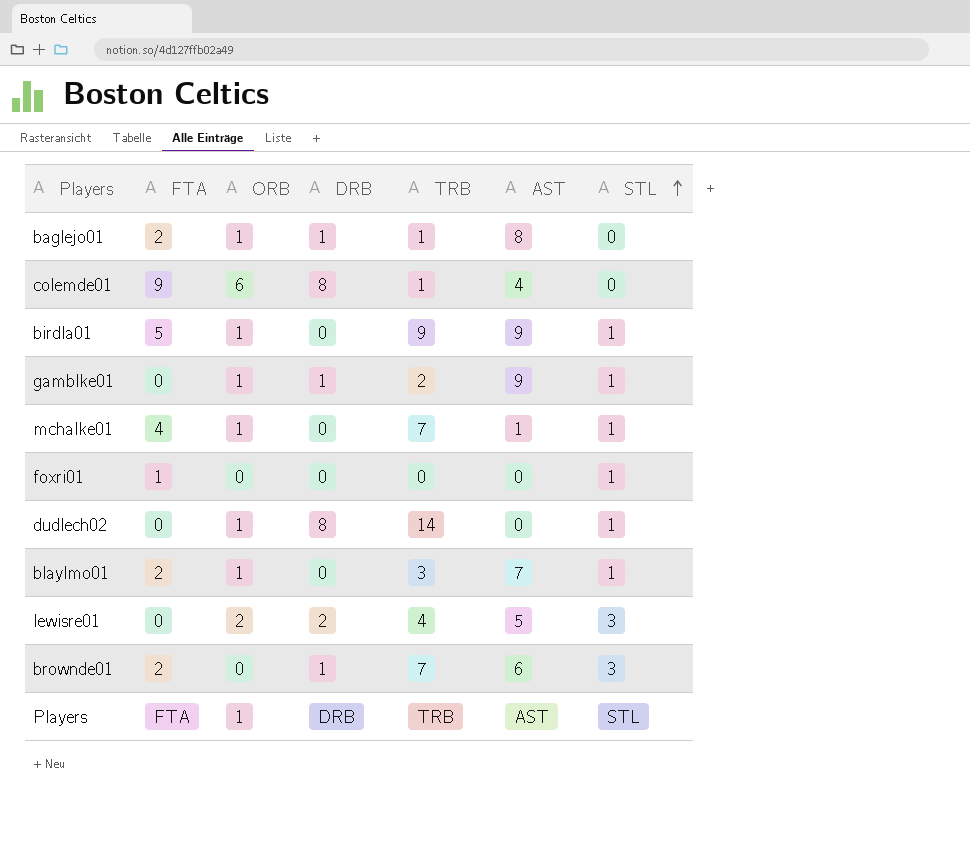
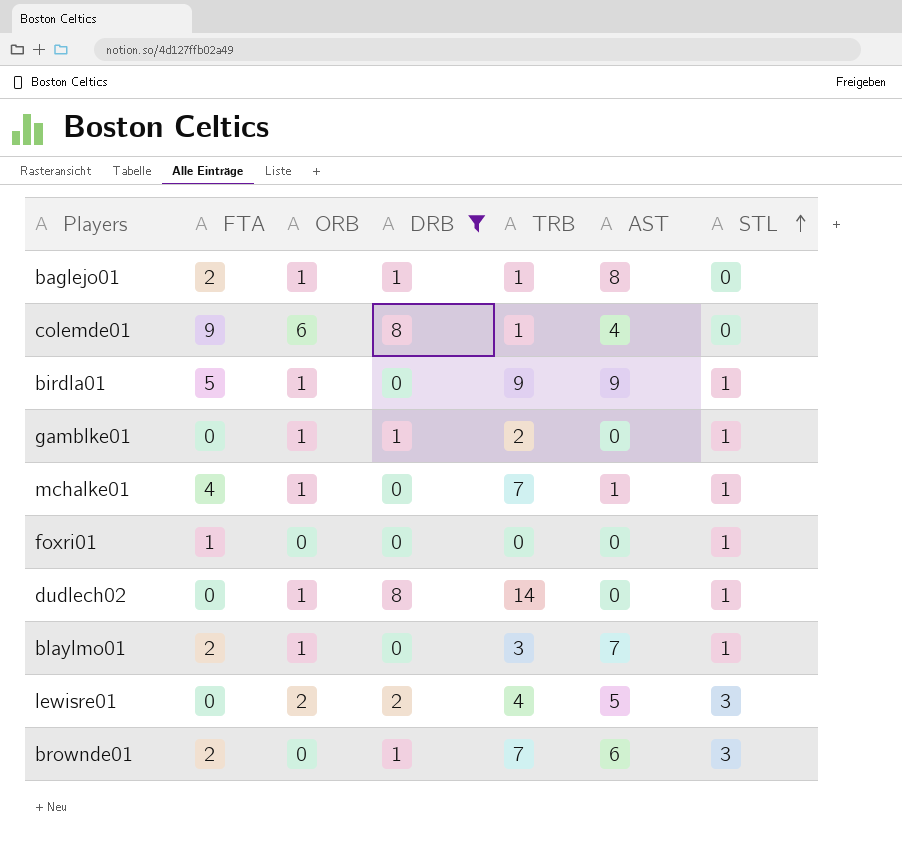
filter: none -> DRB != DRB
gamblke01 | AST: 9 -> 0

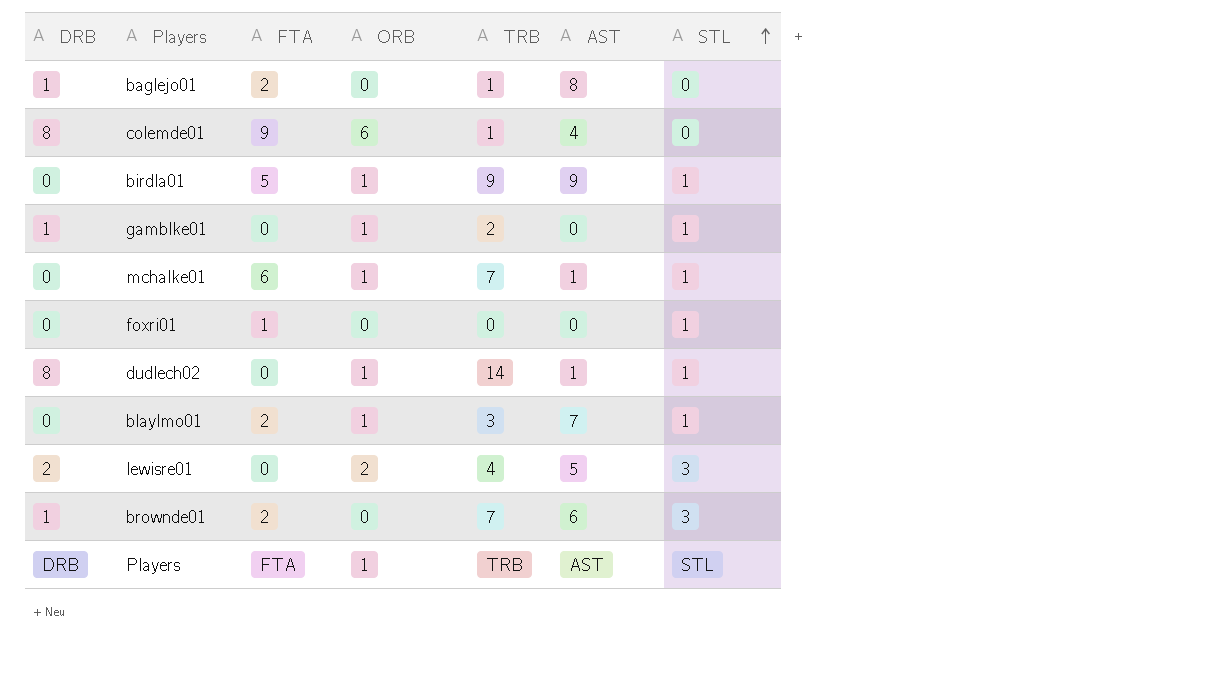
filter: DRB != DRB -> none
column DRB | position: 4 -> 1
baglejo01 | ORB: 1 -> 0
mchalke01 | FTA: 4 -> 6
dudlech02 | AST: 0 -> 1

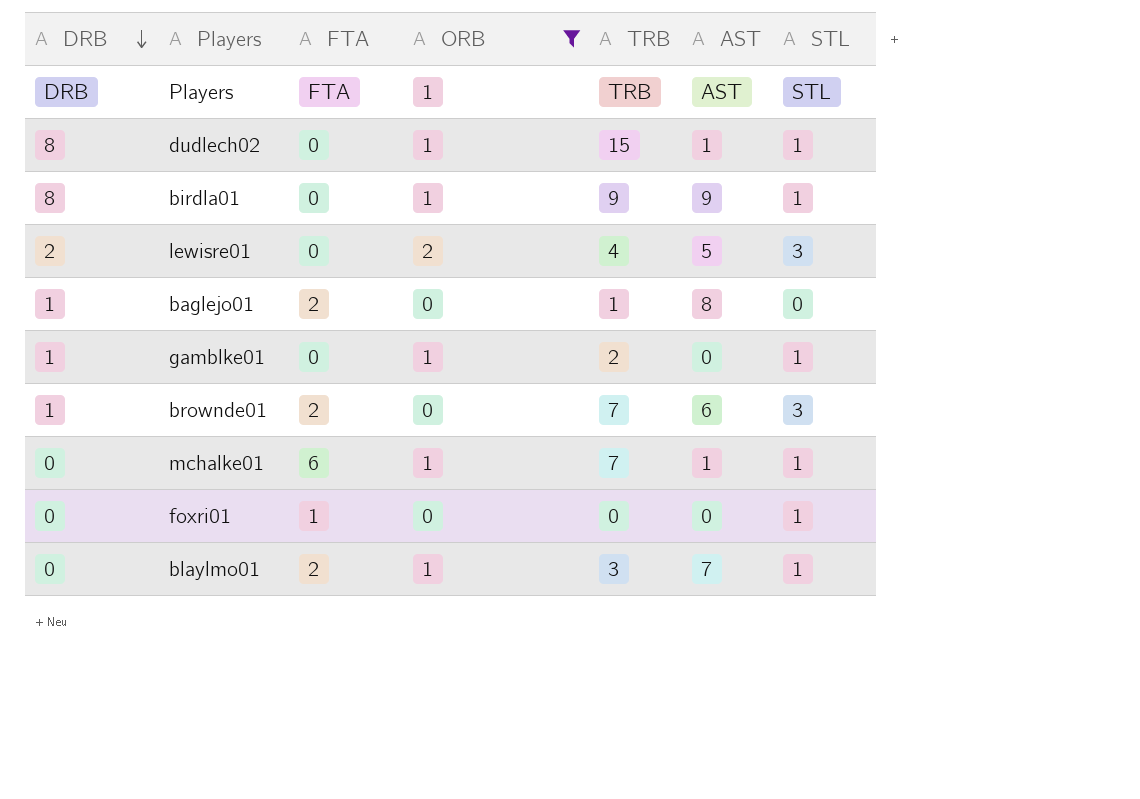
filter: none -> ORB != 6
row order: STL ascending -> DRB descending
dudlech02 | TRB: 14 -> 15
birdla01 | DRB: 0 -> 8
birdla01 | FTA: 5 -> 0

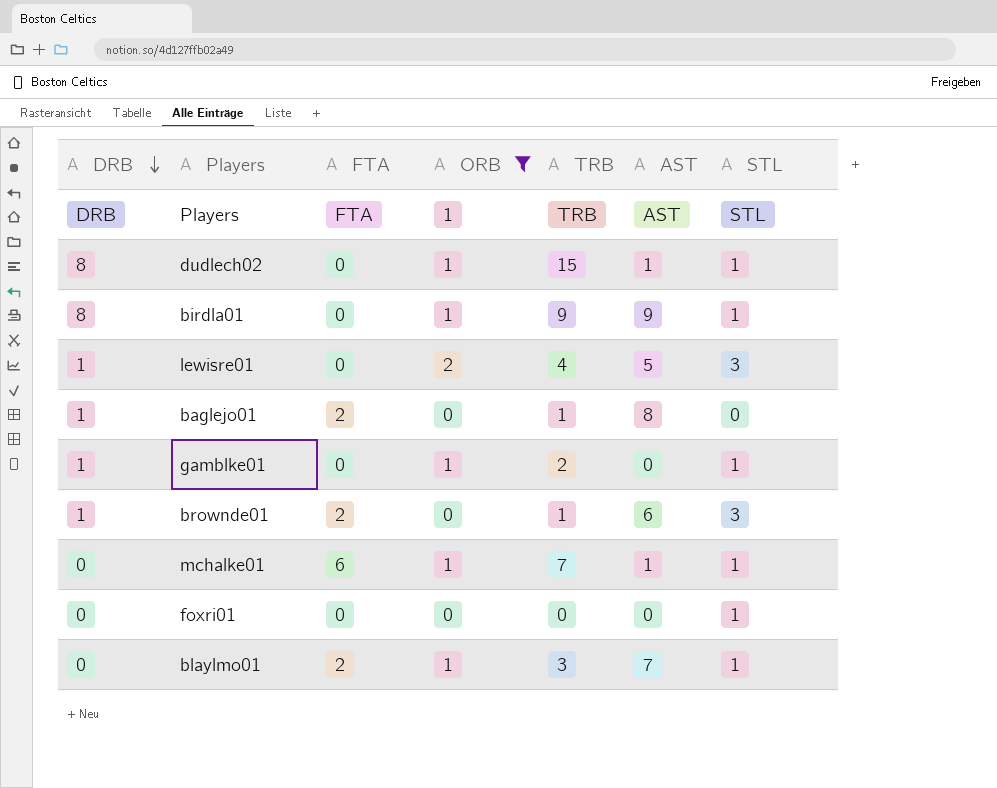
lewisre01 | DRB: 2 -> 1
brownde01 | TRB: 7 -> 1
foxri01 | FTA: 1 -> 0

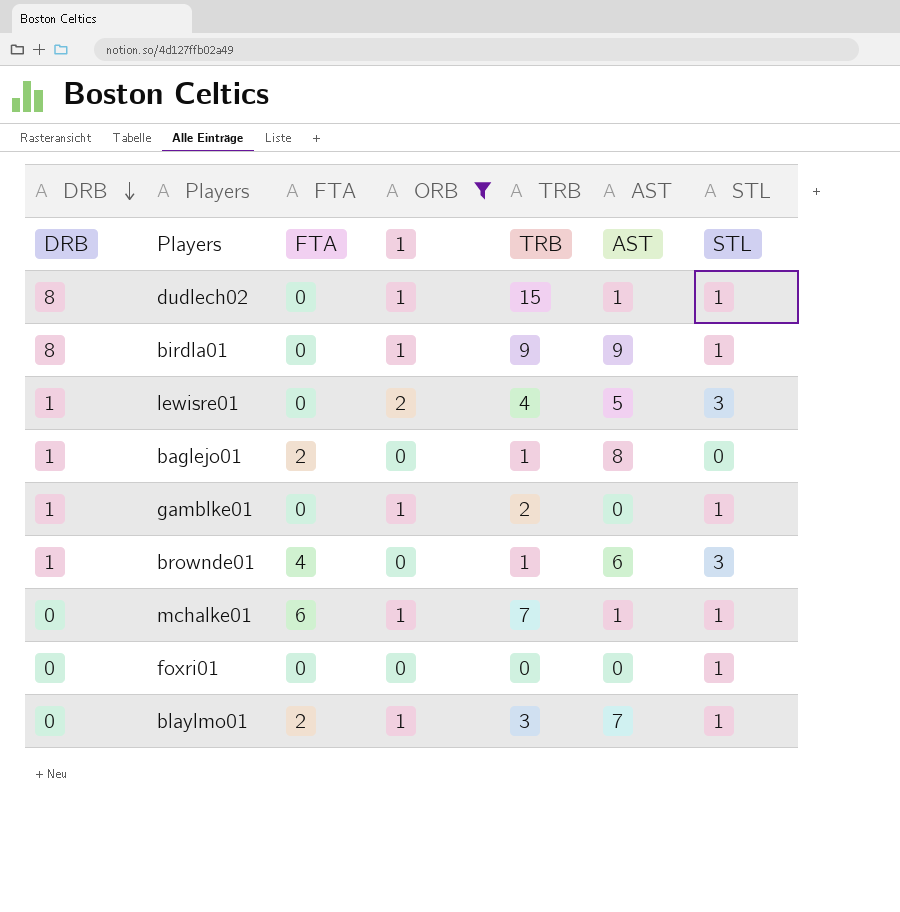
brownde01 | FTA: 2 -> 4

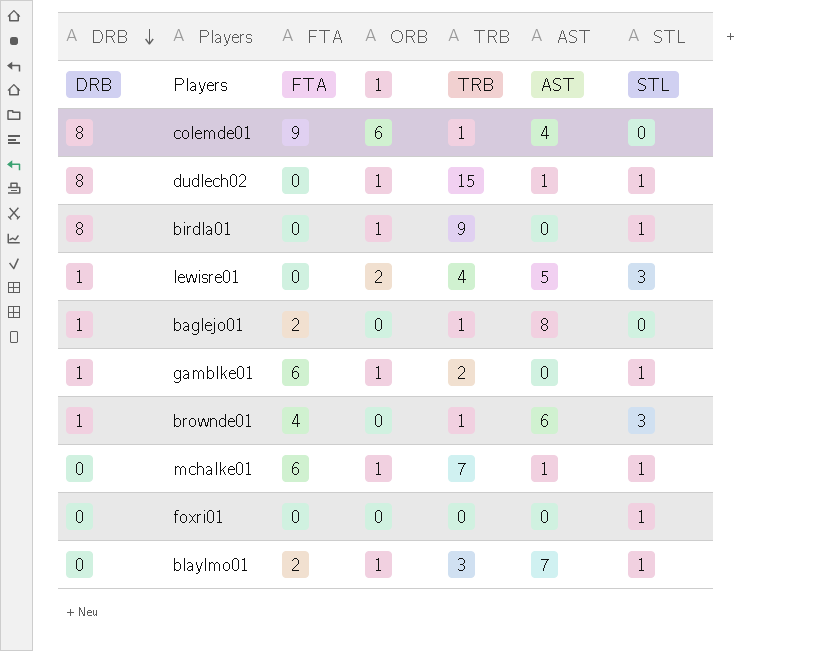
filter: ORB != 6 -> none
birdla01 | AST: 9 -> 0
gamblke01 | FTA: 0 -> 6

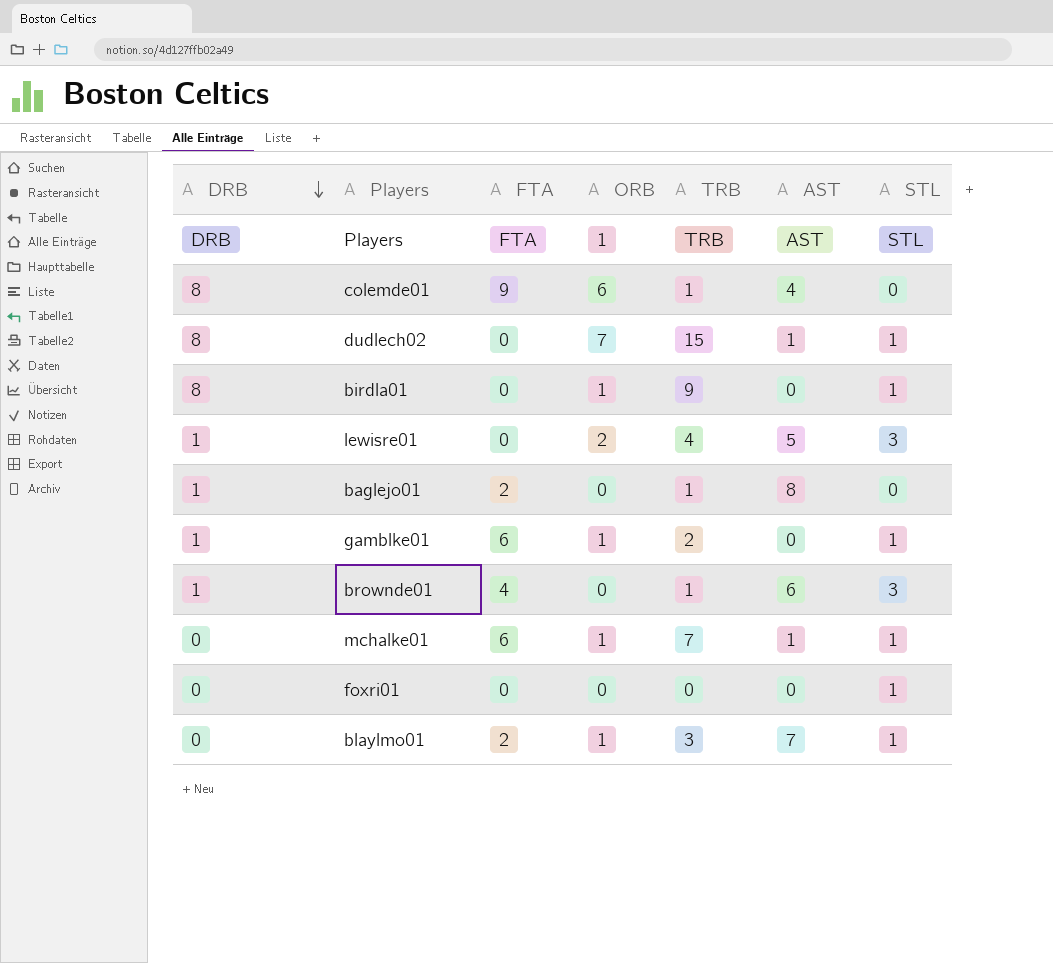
dudlech02 | ORB: 1 -> 7

